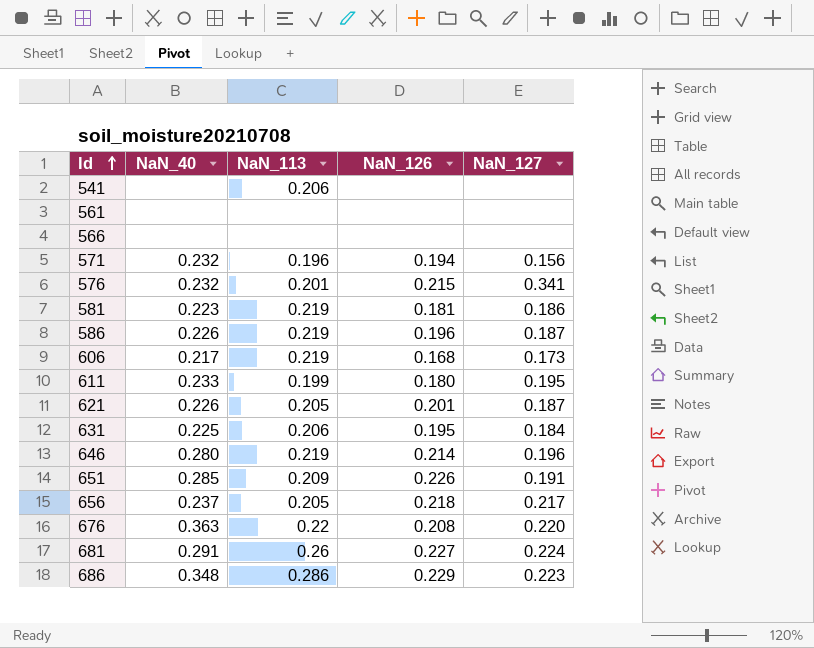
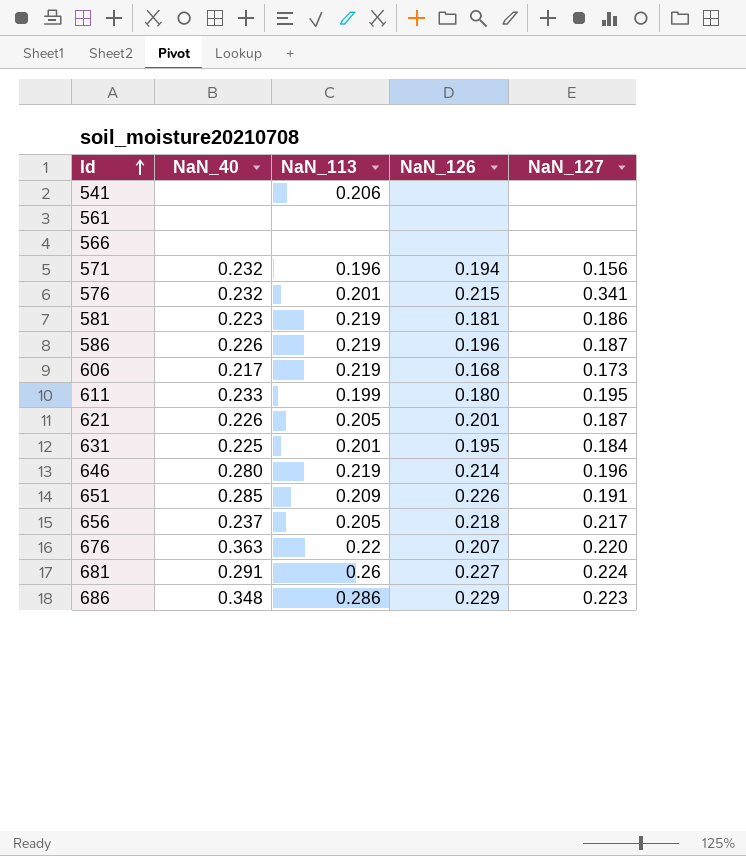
631 | NaN_113: 0.206 -> 0.201
676 | NaN_126: 0.208 -> 0.207

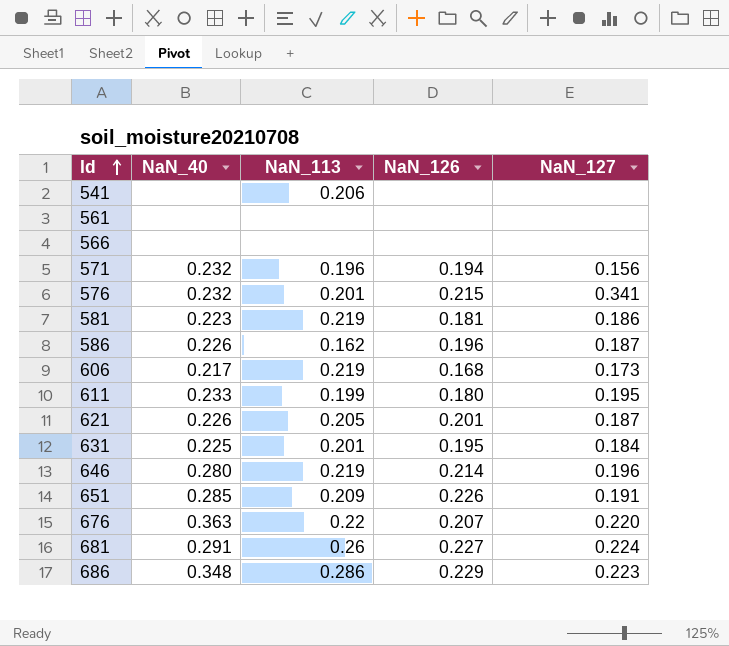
row 656: 0.237 | 0.205 | 0.218 | 0.217 -> none
586 | NaN_113: 0.219 -> 0.162

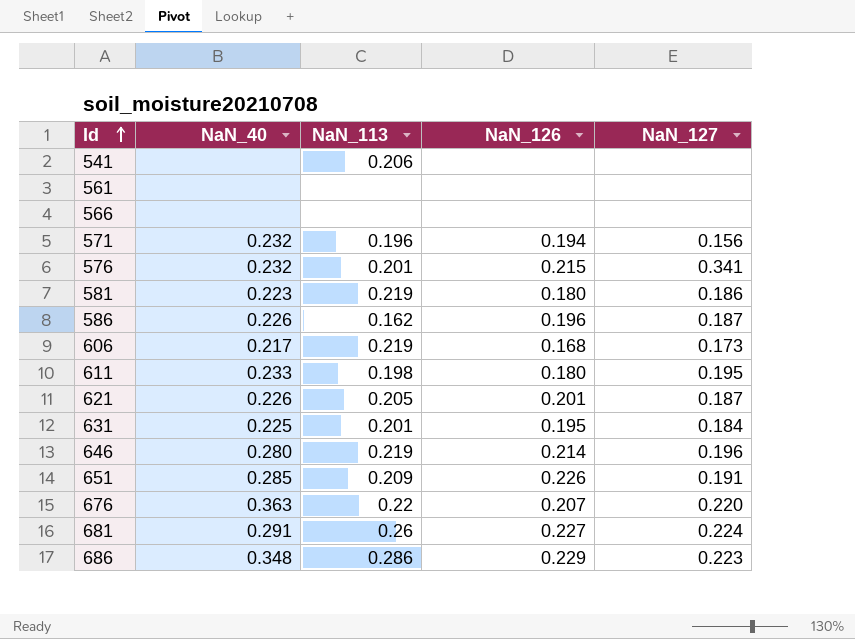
581 | NaN_126: 0.181 -> 0.180
611 | NaN_113: 0.199 -> 0.198

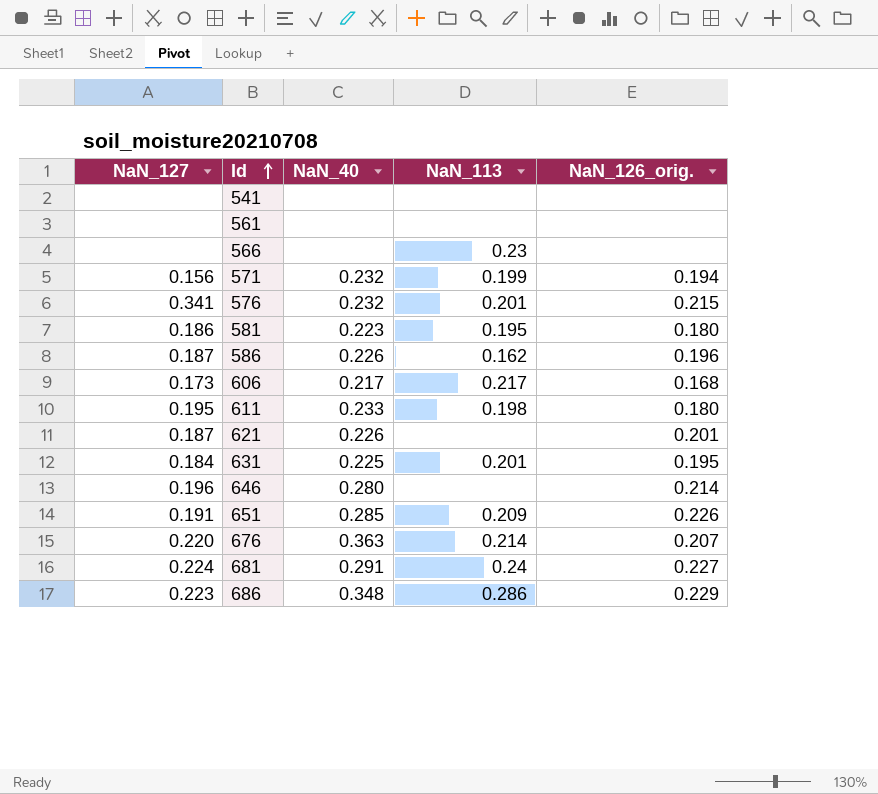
column NaN_127 | position: 5 -> 1
column name: NaN_126 -> NaN_126_orig.
541 | NaN_113: 0.206 -> none
566 | NaN_113: none -> 0.23
571 | NaN_113: 0.196 -> 0.199
581 | NaN_113: 0.219 -> 0.195
606 | NaN_113: 0.219 -> 0.217
621 | NaN_113: 0.205 -> none
646 | NaN_113: 0.219 -> none
676 | NaN_113: 0.22 -> 0.214
681 | NaN_113: 0.26 -> 0.24

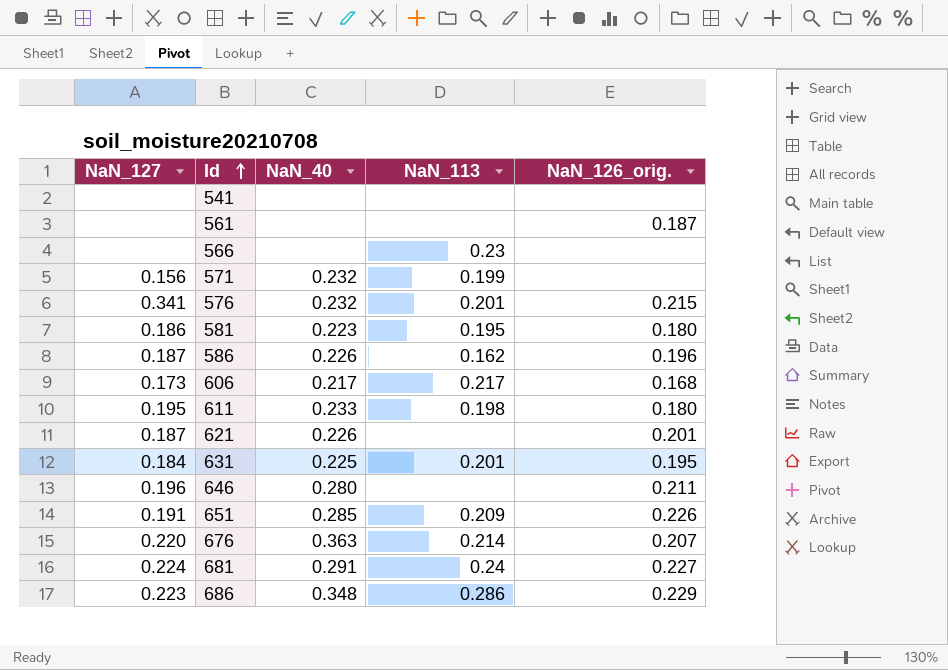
561 | NaN_126_orig.: none -> 0.187
571 | NaN_126_orig.: 0.194 -> none
646 | NaN_126_orig.: 0.214 -> 0.211

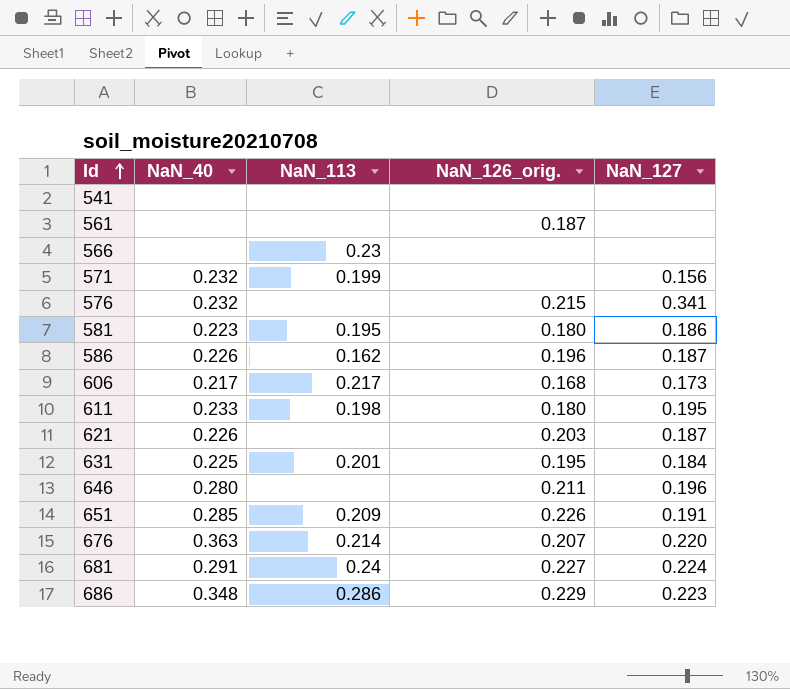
column NaN_127 | position: 1 -> 5
576 | NaN_113: 0.201 -> none
621 | NaN_126_orig.: 0.201 -> 0.203

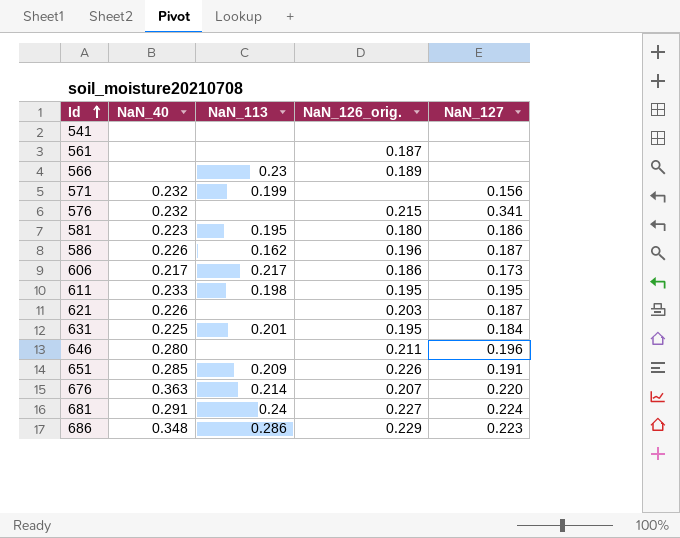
566 | NaN_126_orig.: none -> 0.189
606 | NaN_126_orig.: 0.168 -> 0.186
611 | NaN_126_orig.: 0.180 -> 0.195

